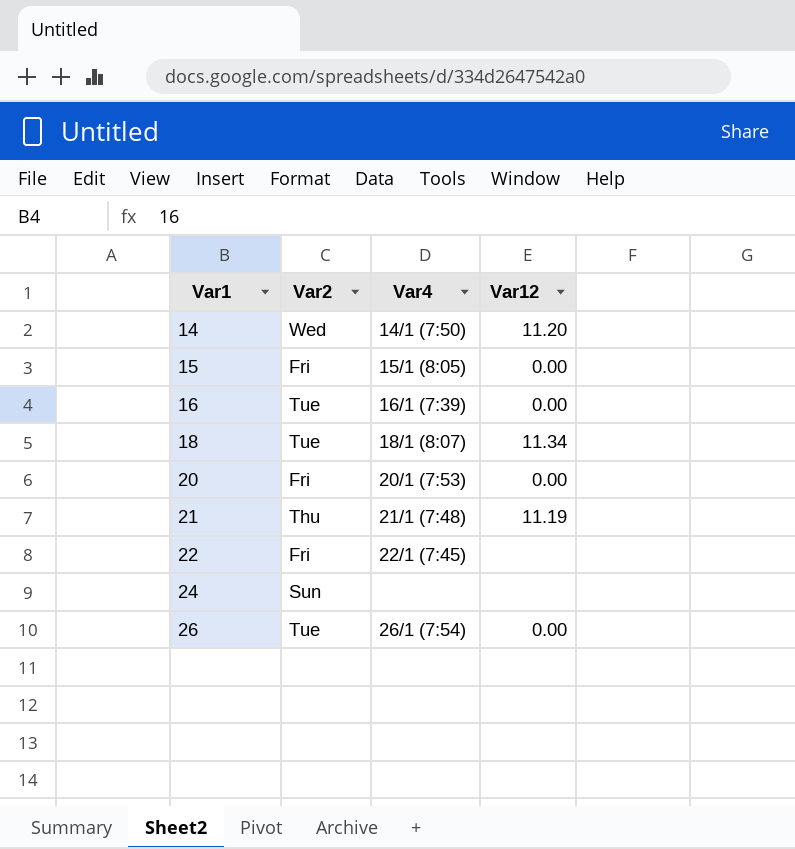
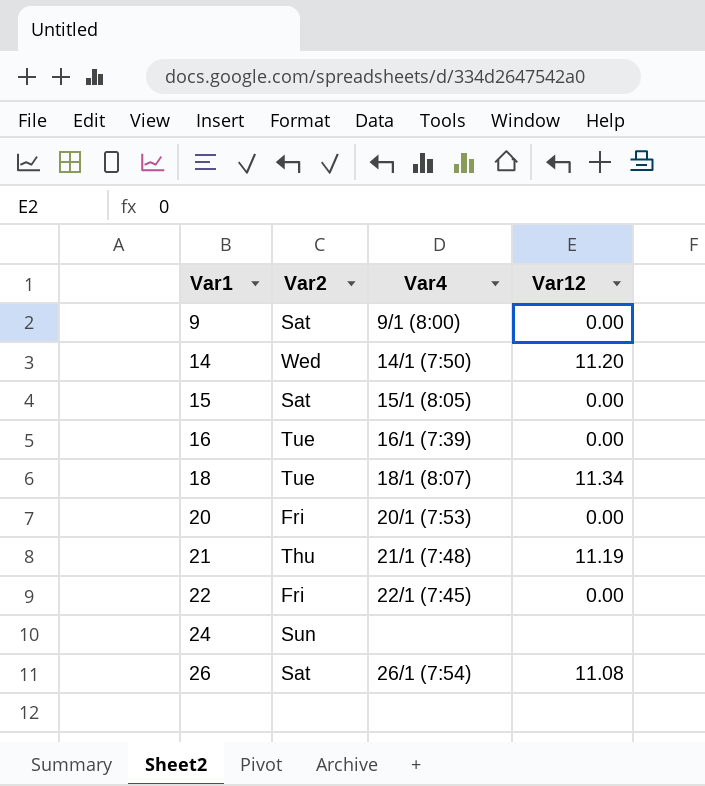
row 9: none -> Sat | 9/1 (8:00) | 0.00
15 | Var2: Fri -> Sat
22 | Var12: none -> 0.00
26 | Var2: Tue -> Sat
26 | Var12: 0.00 -> 11.08

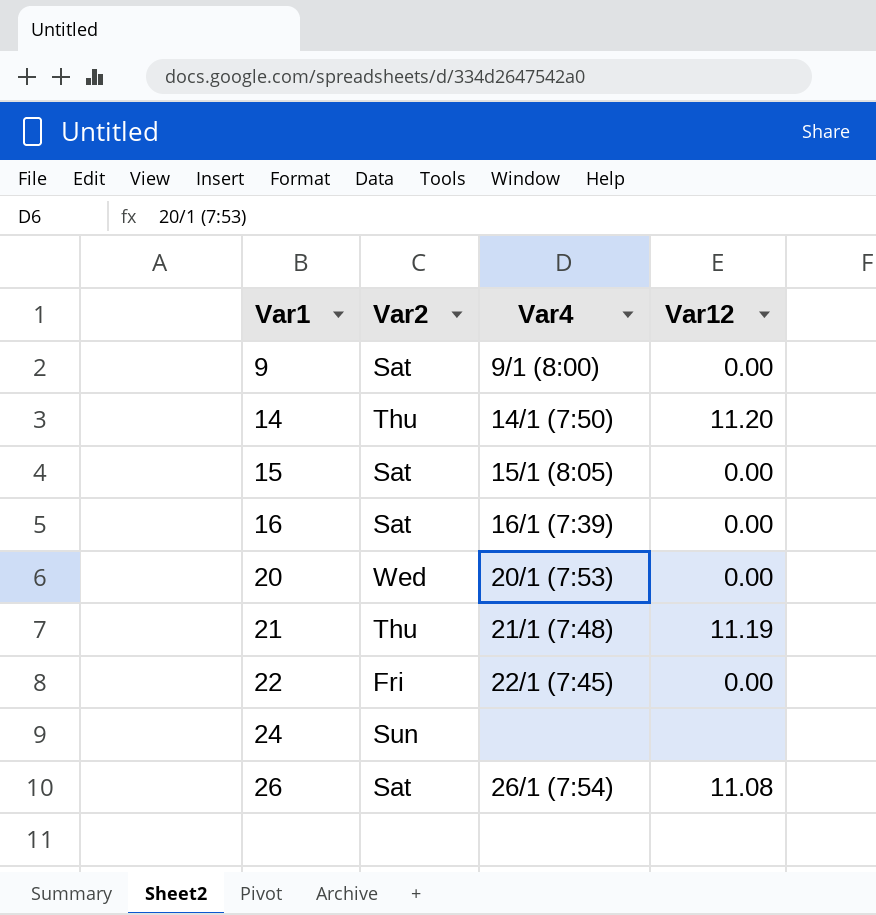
row 18: Tue | 18/1 (8:07) | 11.34 -> none
14 | Var2: Wed -> Thu
16 | Var2: Tue -> Sat
20 | Var2: Fri -> Wed

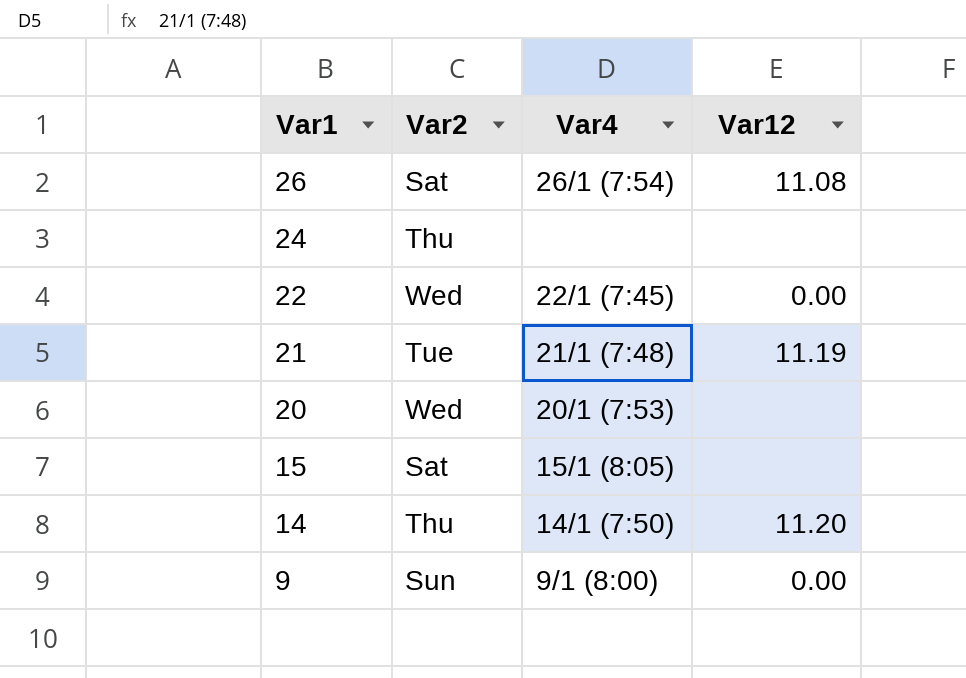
row order: Var1 ascending -> Var1 descending
row 16: Sat | 16/1 (7:39) | 0.00 -> none
24 | Var2: Sun -> Thu
22 | Var2: Fri -> Wed
21 | Var2: Thu -> Tue
20 | Var12: 0.00 -> none
15 | Var12: 0.00 -> none
9 | Var2: Sat -> Sun

